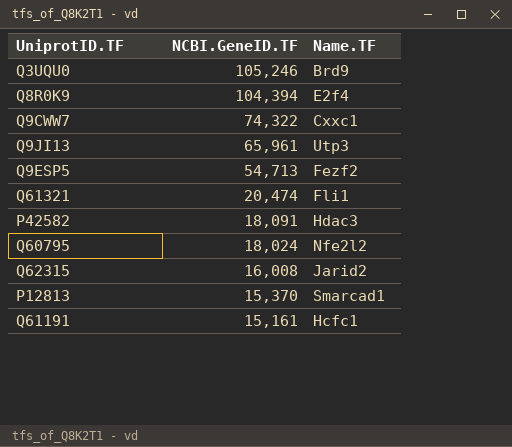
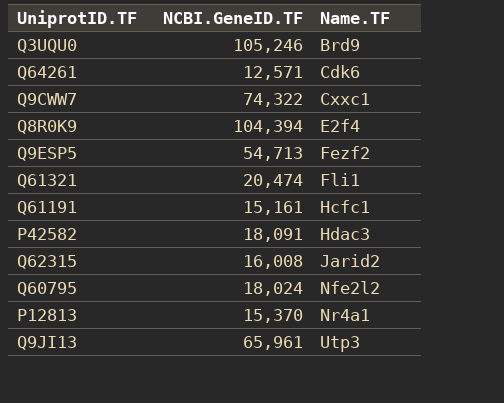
row order: NCBI.GeneID.TF descending -> Name.TF ascending
row Q64261: none -> 12,571 | Cdk6
P12813 | Name.TF: Smarcad1 -> Nr4a1

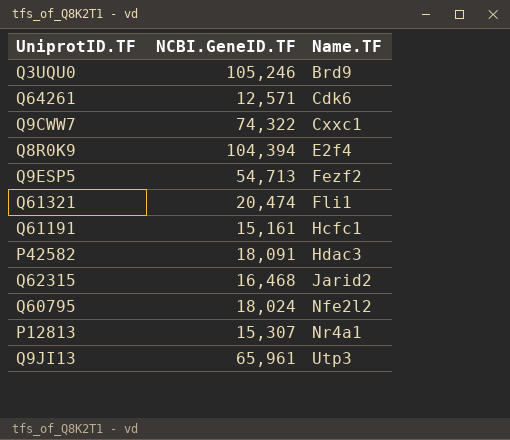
Q62315 | NCBI.GeneID.TF: 16,008 -> 16,468
P12813 | NCBI.GeneID.TF: 15,370 -> 15,307

